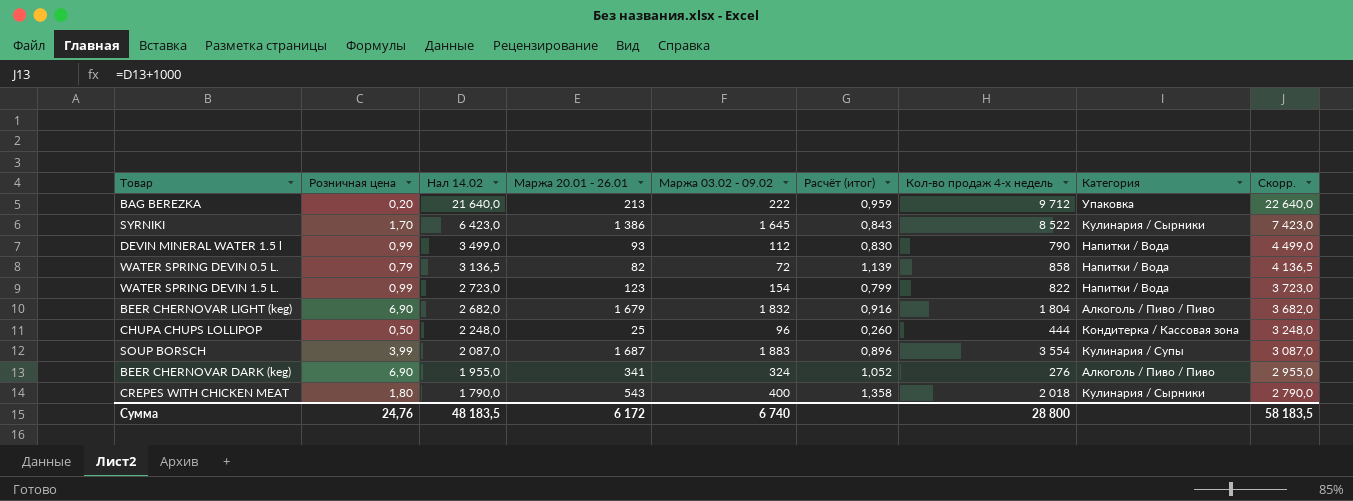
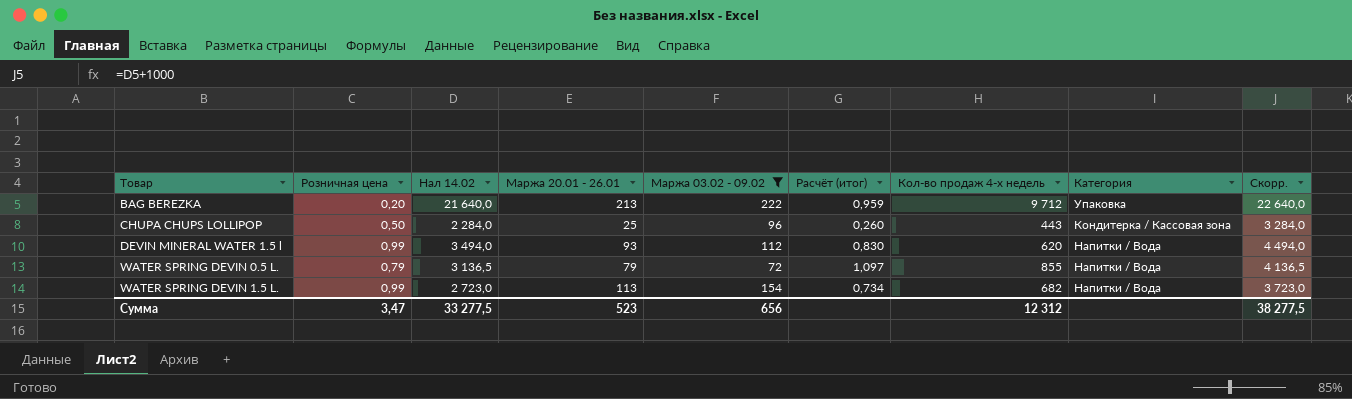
filter: none -> Маржа 03.02 - 09.02 <= 222
row order: Нал 14.02 descending -> Товар ascending
CHUPA CHUPS LOLLIPOP | Нал 14.02: 2 248,0 -> 2 284,0
CHUPA CHUPS LOLLIPOP | Кол-во продаж 4-х недель: 444 -> 443
CHUPA CHUPS LOLLIPOP | Скорр.: 3 248,0 -> 3 284,0
DEVIN MINERAL WATER 1.5 l | Нал 14.02: 3 499,0 -> 3 494,0
DEVIN MINERAL WATER 1.5 l | Кол-во продаж 4-х недель: 790 -> 620
DEVIN MINERAL WATER 1.5 l | Скорр.: 4 499,0 -> 4 494,0
WATER SPRING DEVIN 0.5 L. | Маржа 20.01 - 26.01: 82 -> 79
WATER SPRING DEVIN 0.5 L. | Расчёт (итог): 1,139 -> 1,097
WATER SPRING DEVIN 0.5 L. | Кол-во продаж 4-х недель: 858 -> 855
WATER SPRING DEVIN 1.5 L. | Маржа 20.01 - 26.01: 123 -> 113
WATER SPRING DEVIN 1.5 L. | Расчёт (итог): 0,799 -> 0,734
WATER SPRING DEVIN 1.5 L. | Кол-во продаж 4-х недель: 822 -> 682
Сумма | Розничная цена: 24,76 -> 3,47
Сумма | Нал 14.02: 48 183,5 -> 33 277,5
Сумма | Маржа 20.01 - 26.01: 6 172 -> 523
Сумма | Маржа 03.02 - 09.02: 6 740 -> 656
Сумма | Кол-во продаж 4-х недель: 28 800 -> 12 312
Сумма | Скорр.: 58 183,5 -> 38 277,5

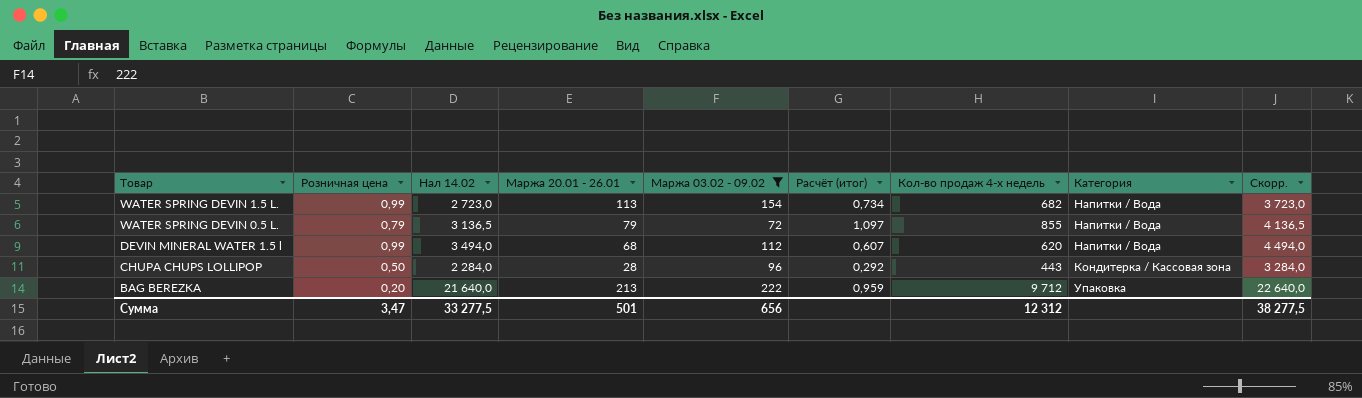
row order: Товар ascending -> Товар descending
DEVIN MINERAL WATER 1.5 l | Маржа 20.01 - 26.01: 93 -> 68
DEVIN MINERAL WATER 1.5 l | Расчёт (итог): 0,830 -> 0,607
CHUPA CHUPS LOLLIPOP | Маржа 20.01 - 26.01: 25 -> 28
CHUPA CHUPS LOLLIPOP | Расчёт (итог): 0,260 -> 0,292
Сумма | Маржа 20.01 - 26.01: 523 -> 501

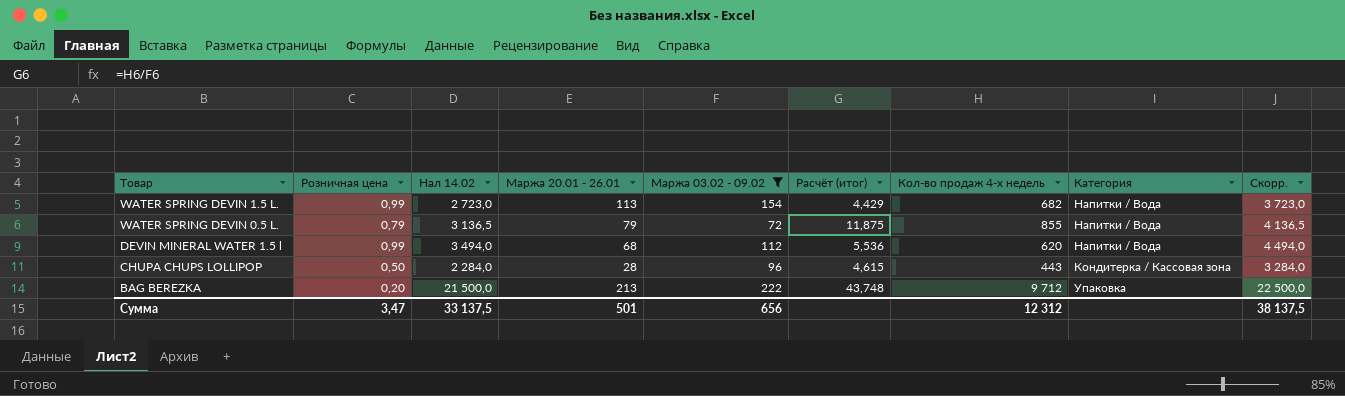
column Расчёт (итог) | formula: [Маржа 20.01 - 26.01] / [Маржа 03.02 - 09.02] -> [Кол-во продаж 4-х недель] / [Маржа 03.02 - 09.02]
BAG BEREZKA | Нал 14.02: 21 640,0 -> 21 500,0
BAG BEREZKA | Скорр.: 22 640,0 -> 22 500,0
Сумма | Нал 14.02: 33 277,5 -> 33 137,5
Сумма | Скорр.: 38 277,5 -> 38 137,5

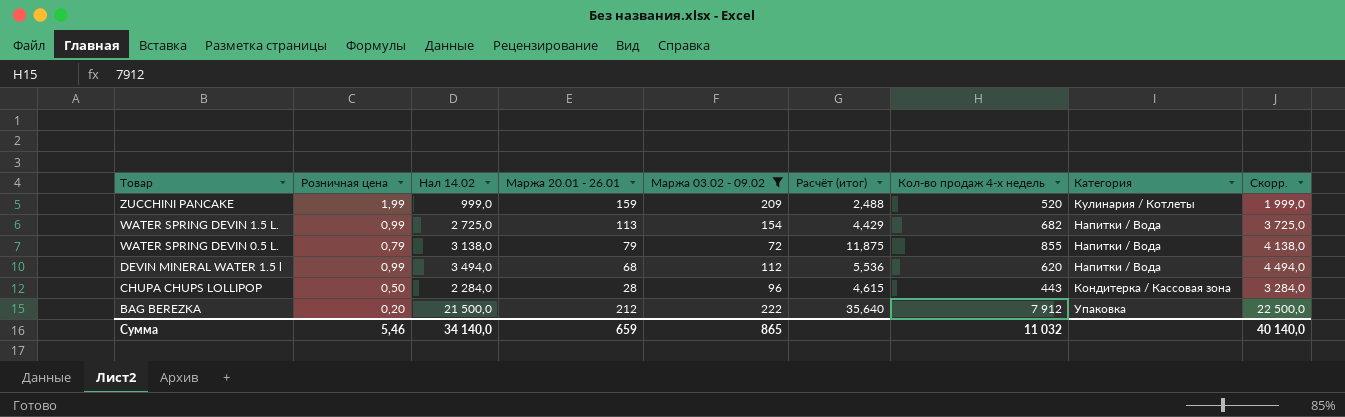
row ZUCCHINI PANCAKE: none -> 1,99 | 999,0 | 159 | 209 | 2,488 | 520 | Кулинария / Котлеты | 1 999,0
WATER SPRING DEVIN 1.5 L. | Нал 14.02: 2 723,0 -> 2 725,0
WATER SPRING DEVIN 1.5 L. | Скорр.: 3 723,0 -> 3 725,0
WATER SPRING DEVIN 0.5 L. | Нал 14.02: 3 136,5 -> 3 138,0
WATER SPRING DEVIN 0.5 L. | Скорр.: 4 136,5 -> 4 138,0
BAG BEREZKA | Маржа 20.01 - 26.01: 213 -> 212
BAG BEREZKA | Расчёт (итог): 43,748 -> 35,640
BAG BEREZKA | Кол-во продаж 4-х недель: 9 712 -> 7 912
Сумма | Розничная цена: 3,47 -> 5,46
Сумма | Нал 14.02: 33 137,5 -> 34 140,0
Сумма | Маржа 20.01 - 26.01: 501 -> 659
Сумма | Маржа 03.02 - 09.02: 656 -> 865
Сумма | Кол-во продаж 4-х недель: 12 312 -> 11 032
Сумма | Скорр.: 38 137,5 -> 40 140,0

